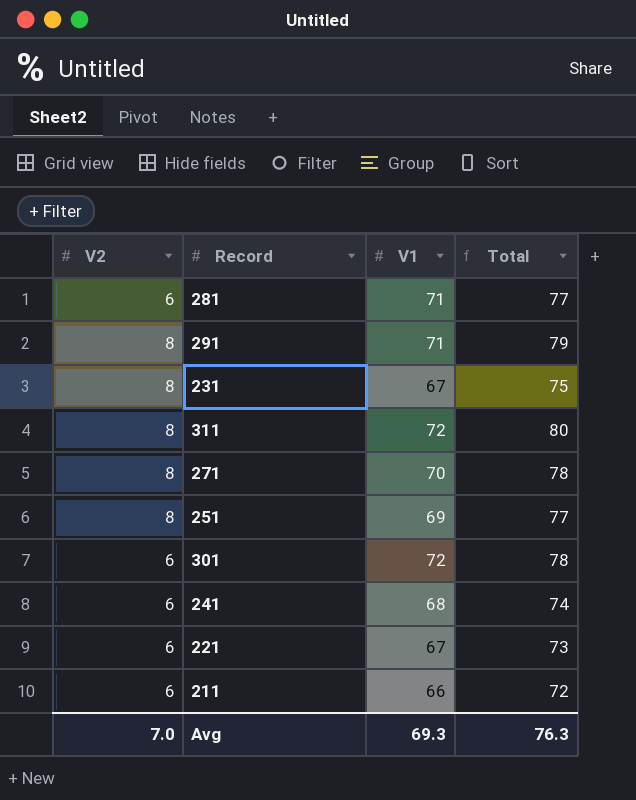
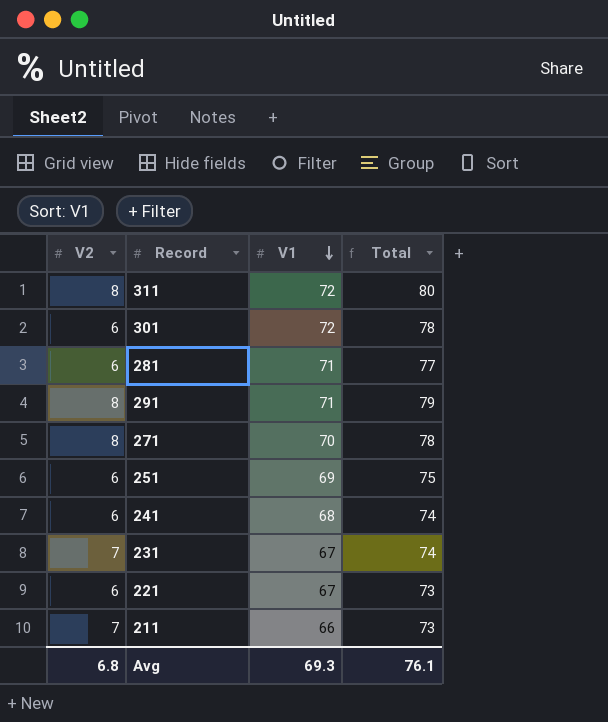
row order: none -> V1 descending
251 | V2: 8 -> 6
251 | Total: 77 -> 75
231 | V2: 8 -> 7
231 | Total: 75 -> 74
211 | V2: 6 -> 7
211 | Total: 72 -> 73
Avg | V2: 7.0 -> 6.8
Avg | Total: 76.3 -> 76.1

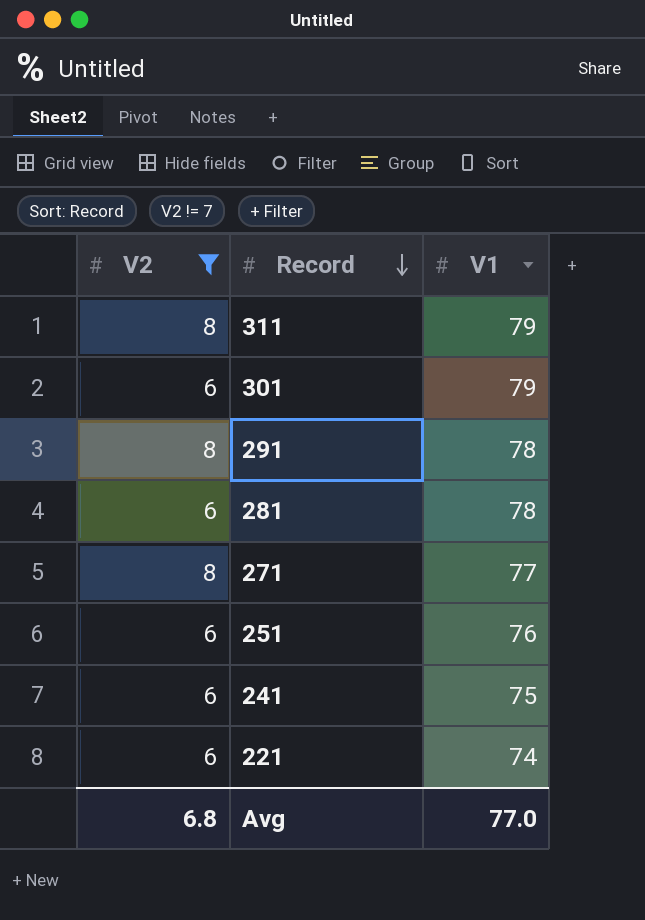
filter: none -> V2 != 7
row order: V1 descending -> Record descending
column Total | formula: [V2] + [V1] -> none
311 | V1: 72 -> 79
301 | V1: 72 -> 79
291 | V1: 71 -> 78
281 | V1: 71 -> 78
271 | V1: 70 -> 77
251 | V1: 69 -> 76
241 | V1: 68 -> 75
221 | V1: 67 -> 74
Avg | V1: 69.3 -> 77.0

